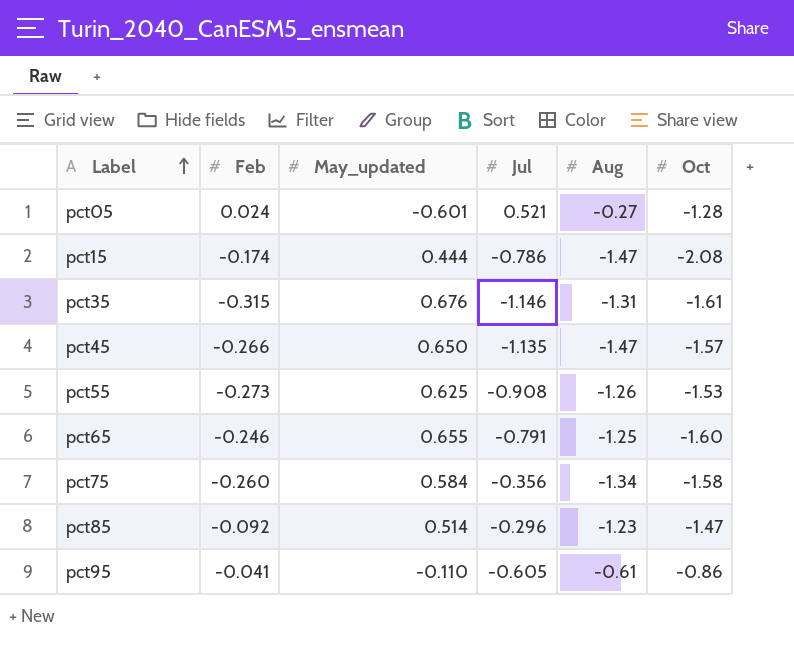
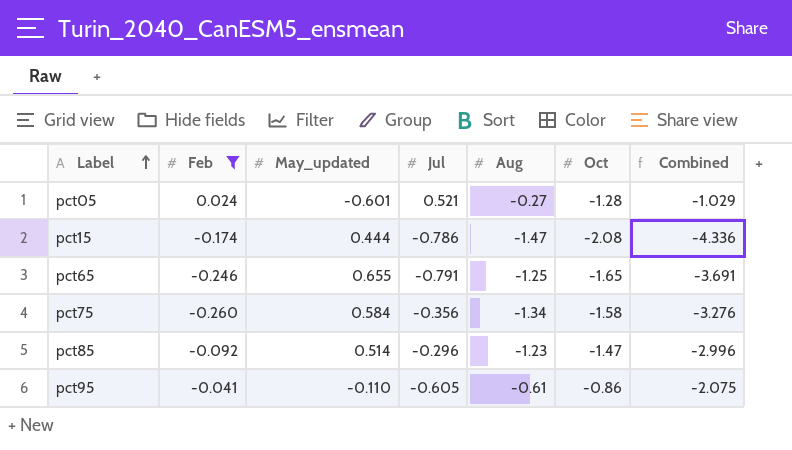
filter: none -> Feb >= -0.260
column Combined | formula: none -> [Jul] + [Aug] + [Oct]
pct65 | Oct: -1.60 -> -1.65

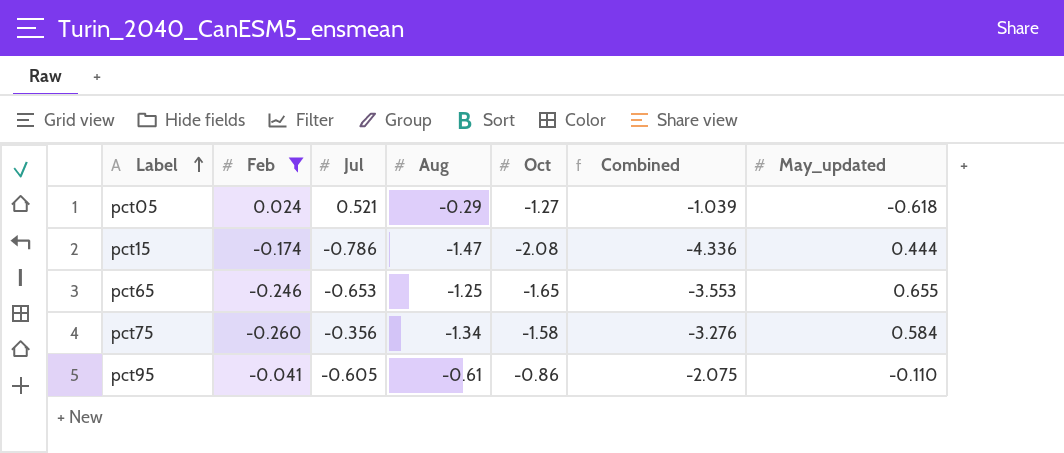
column May_updated | position: 3 -> 7
row pct85: -0.092 | 0.514 | -0.296 | -1.23 | -1.47 | -2.996 -> none
pct05 | Aug: -0.27 -> -0.29
pct05 | Oct: -1.28 -> -1.27
pct05 | Combined: -1.029 -> -1.039
pct05 | May_updated: -0.601 -> -0.618
pct65 | Jul: -0.791 -> -0.653
pct65 | Combined: -3.691 -> -3.553

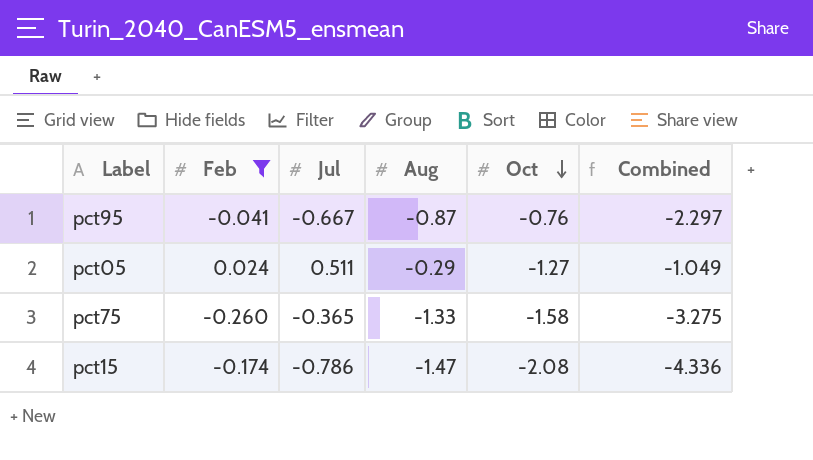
row order: Label ascending -> Oct descending
column May_updated | position: 7 -> none
row pct65: -0.246 | -0.653 | -1.25 | -1.65 | -3.553 | 0.655 -> none
pct95 | Jul: -0.605 -> -0.667
pct95 | Aug: -0.61 -> -0.87
pct95 | Oct: -0.86 -> -0.76
pct95 | Combined: -2.075 -> -2.297
pct05 | Jul: 0.521 -> 0.511
pct05 | Combined: -1.039 -> -1.049
pct75 | Jul: -0.356 -> -0.365
pct75 | Aug: -1.34 -> -1.33
pct75 | Combined: -3.276 -> -3.275

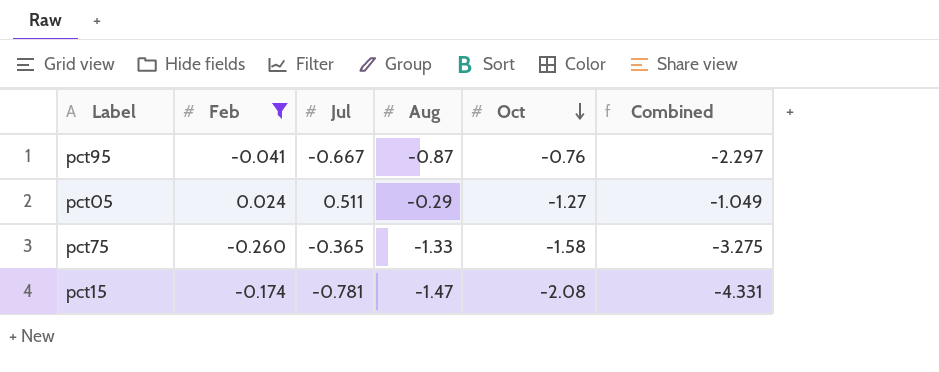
pct15 | Jul: -0.786 -> -0.781
pct15 | Combined: -4.336 -> -4.331

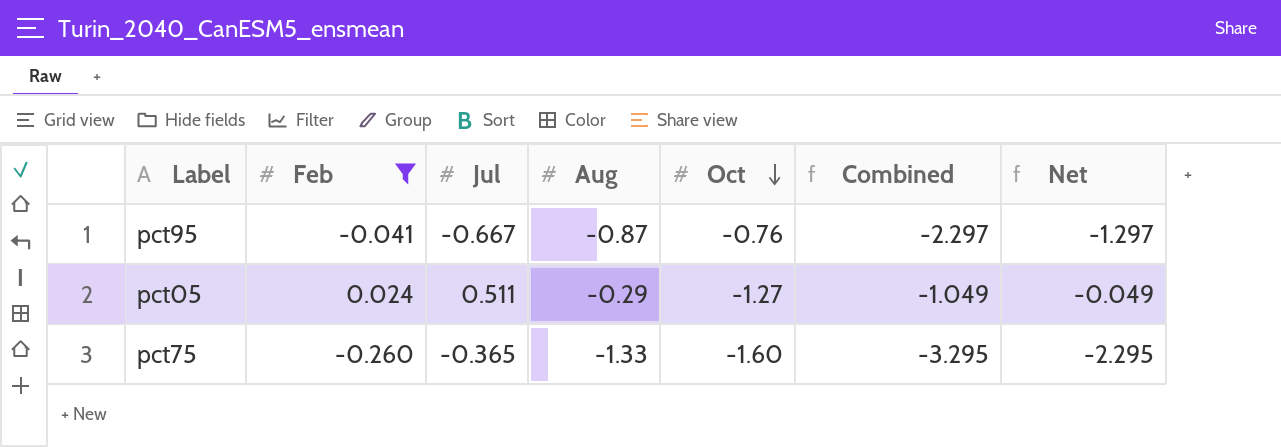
column Net | formula: none -> [Combined] + 1
row pct15: -0.174 | -0.781 | -1.47 | -2.08 | -4.331 -> none
pct75 | Oct: -1.58 -> -1.60
pct75 | Combined: -3.275 -> -3.295

